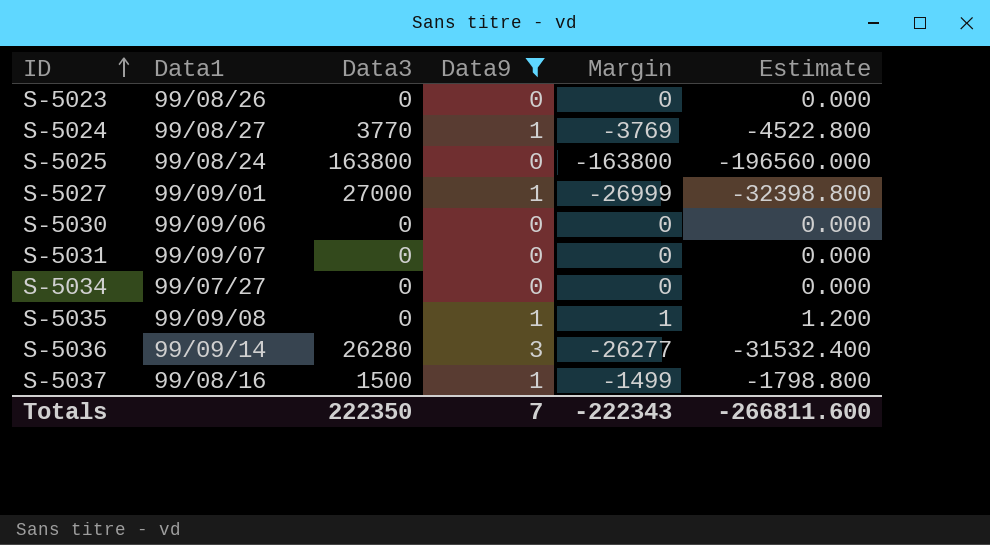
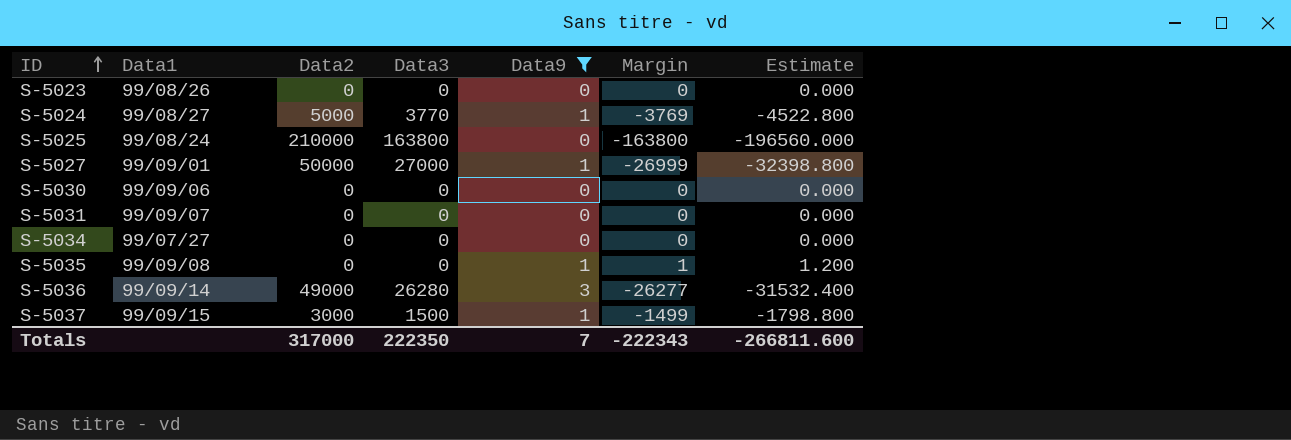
column Data2 | position: none -> 3
S-5037 | Data1: 99/08/16 -> 99/09/15

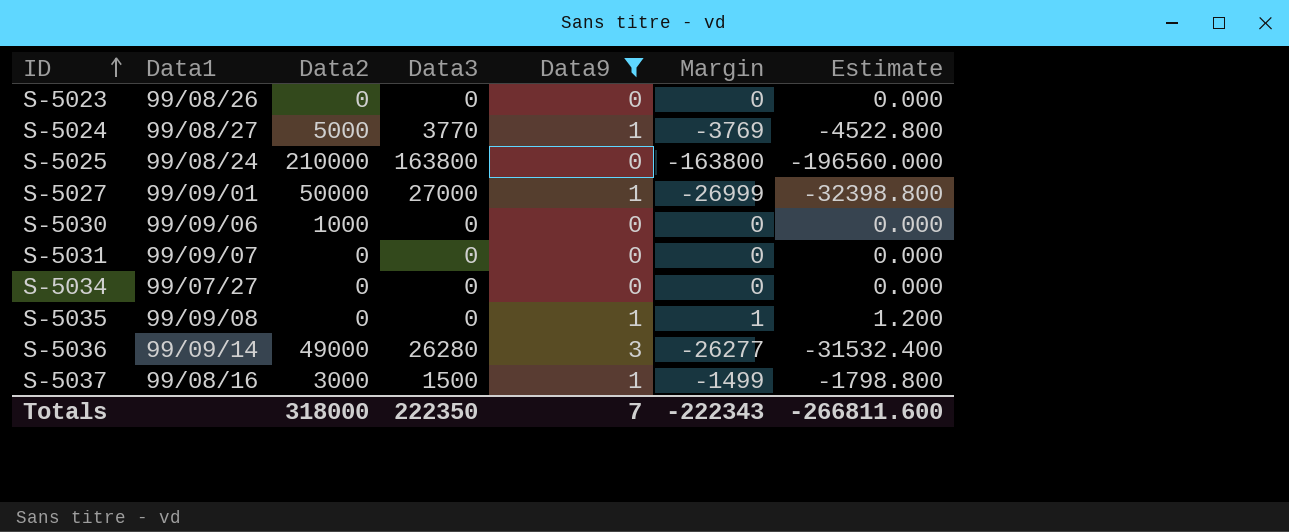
S-5030 | Data2: 0 -> 1000
S-5037 | Data1: 99/09/15 -> 99/08/16
Totals | Data2: 317000 -> 318000

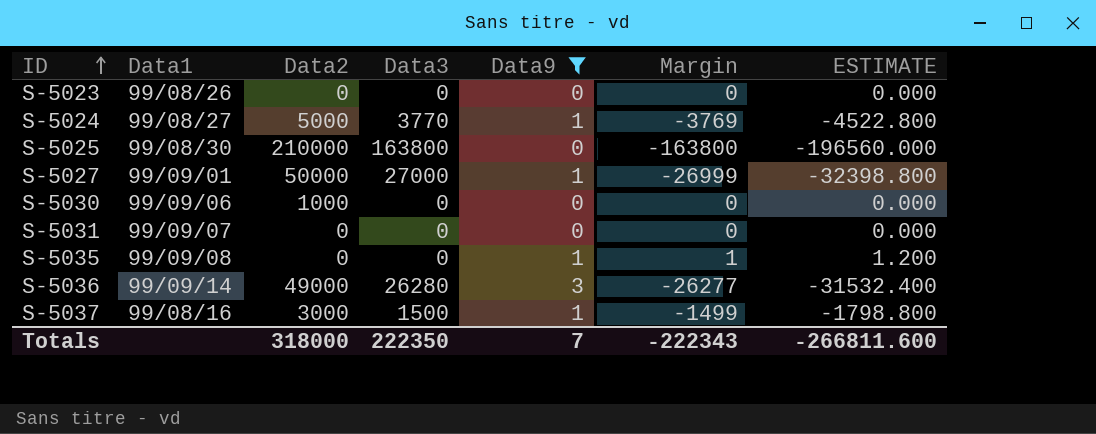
column name: Estimate -> ESTIMATE
row S-5034: 99/07/27 | 0 | 0 | 0 | 0 | 0.000 -> none
S-5025 | Data1: 99/08/24 -> 99/08/30

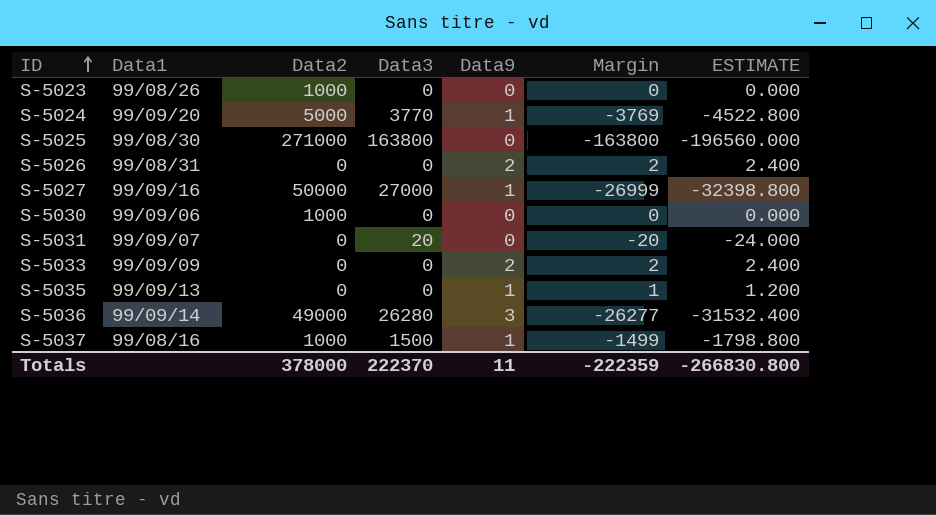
filter: Data9 != 2 -> none
S-5023 | Data2: 0 -> 1000
S-5024 | Data1: 99/08/27 -> 99/09/20
S-5025 | Data2: 210000 -> 271000
S-5027 | Data1: 99/09/01 -> 99/09/16
S-5031 | Data3: 0 -> 20
S-5031 | Margin: 0 -> -20
S-5031 | ESTIMATE: 0.000 -> -24.000
S-5035 | Data1: 99/09/08 -> 99/09/13
S-5037 | Data2: 3000 -> 1000
Totals | Data2: 318000 -> 378000
Totals | Data3: 222350 -> 222370
Totals | Data9: 7 -> 11
Totals | Margin: -222343 -> -222359
Totals | ESTIMATE: -266811.600 -> -266830.800

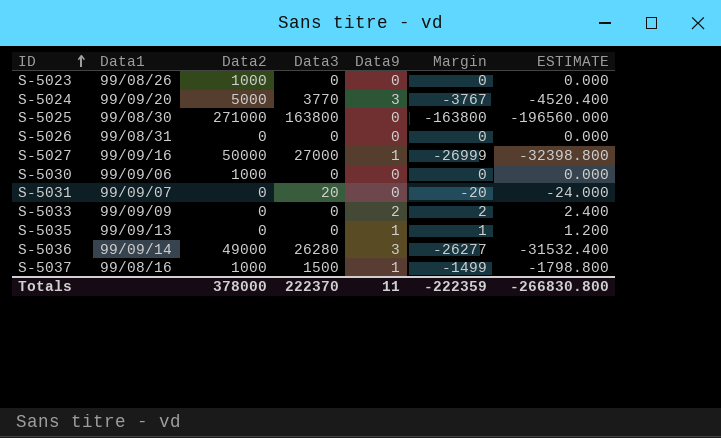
S-5024 | Data9: 1 -> 3
S-5024 | Margin: -3769 -> -3767
S-5024 | ESTIMATE: -4522.800 -> -4520.400
S-5026 | Data9: 2 -> 0
S-5026 | Margin: 2 -> 0
S-5026 | ESTIMATE: 2.400 -> 0.000

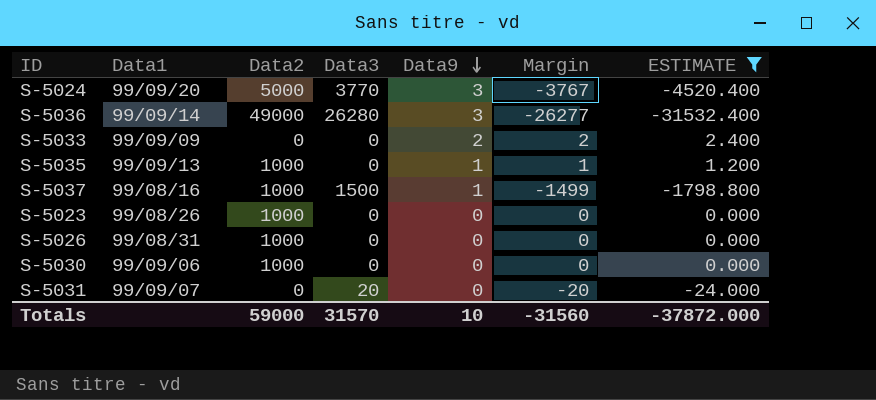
filter: none -> ESTIMATE >= -31532.400
row order: ID ascending -> Data9 descending
S-5035 | Data2: 0 -> 1000
S-5026 | Data2: 0 -> 1000
Totals | Data2: 378000 -> 59000
Totals | Data3: 222370 -> 31570
Totals | Data9: 11 -> 10
Totals | Margin: -222359 -> -31560
Totals | ESTIMATE: -266830.800 -> -37872.000

